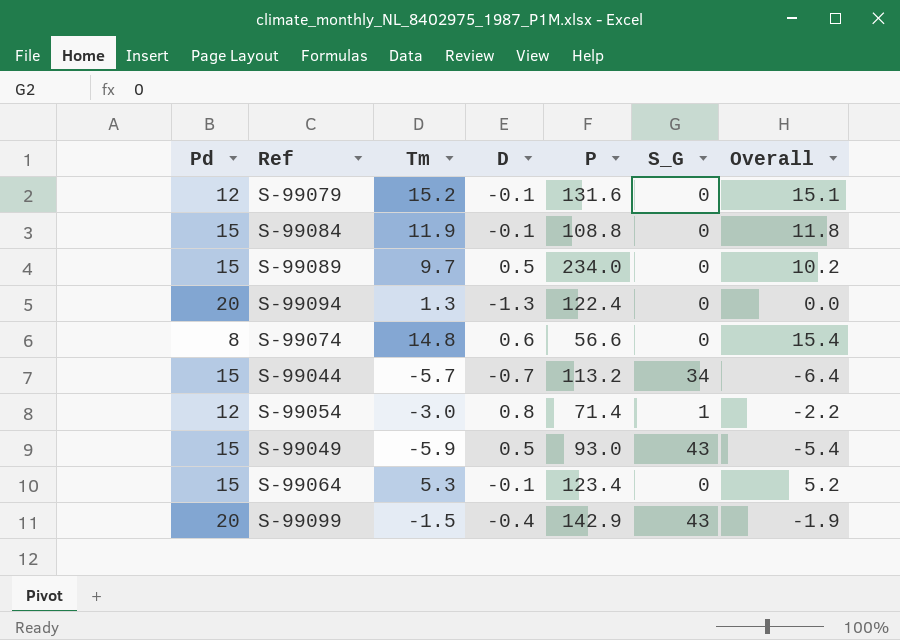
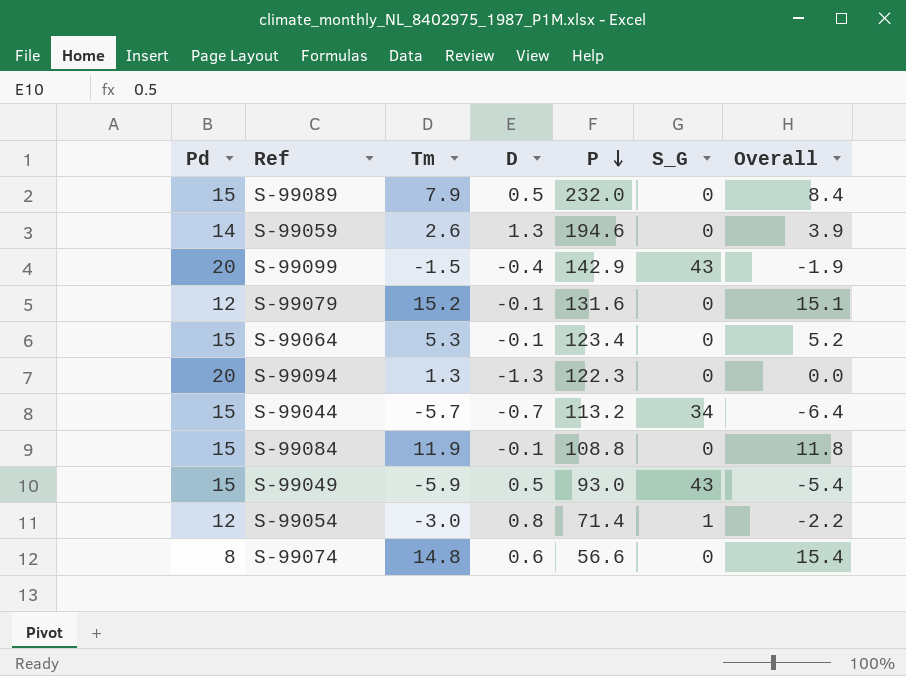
row order: none -> P descending
S-99089 | Tm: 9.7 -> 7.9
S-99089 | P: 234.0 -> 232.0
S-99089 | Overall: 10.2 -> 8.4
row S-99059: none -> 14 | 2.6 | 1.3 | 194.6 | 0 | 3.9
S-99094 | P: 122.4 -> 122.3

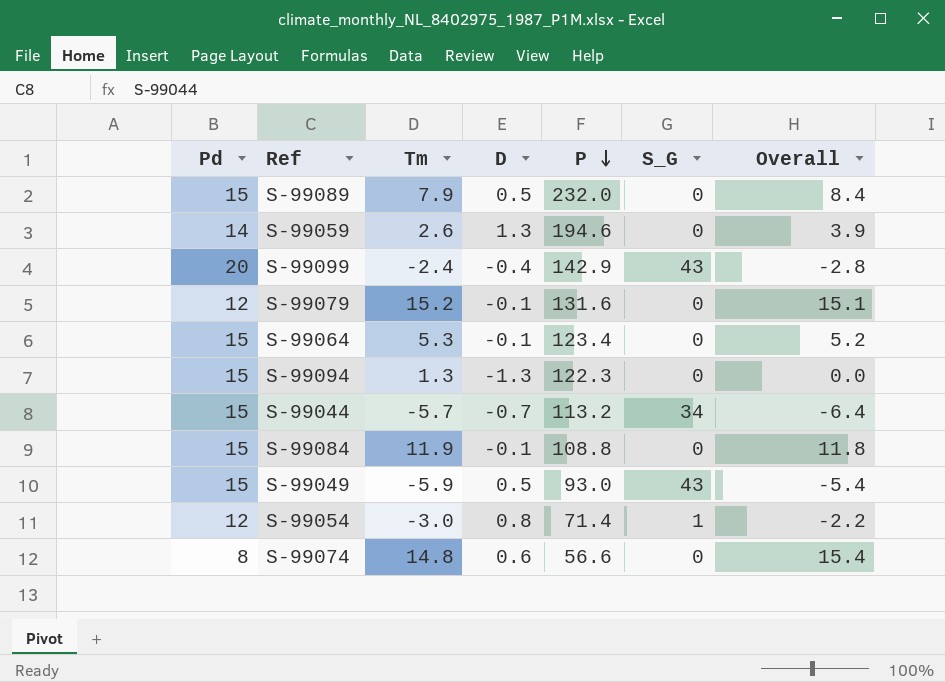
S-99099 | Tm: -1.5 -> -2.4
S-99099 | Overall: -1.9 -> -2.8
S-99094 | Pd: 20 -> 15

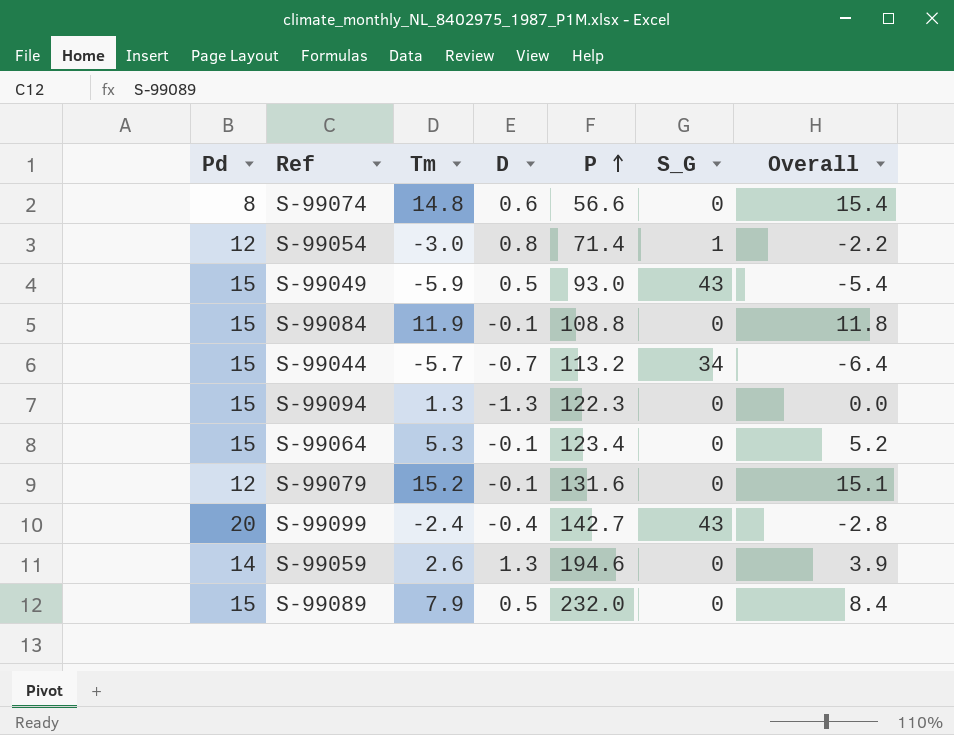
row order: P descending -> P ascending
S-99099 | P: 142.9 -> 142.7

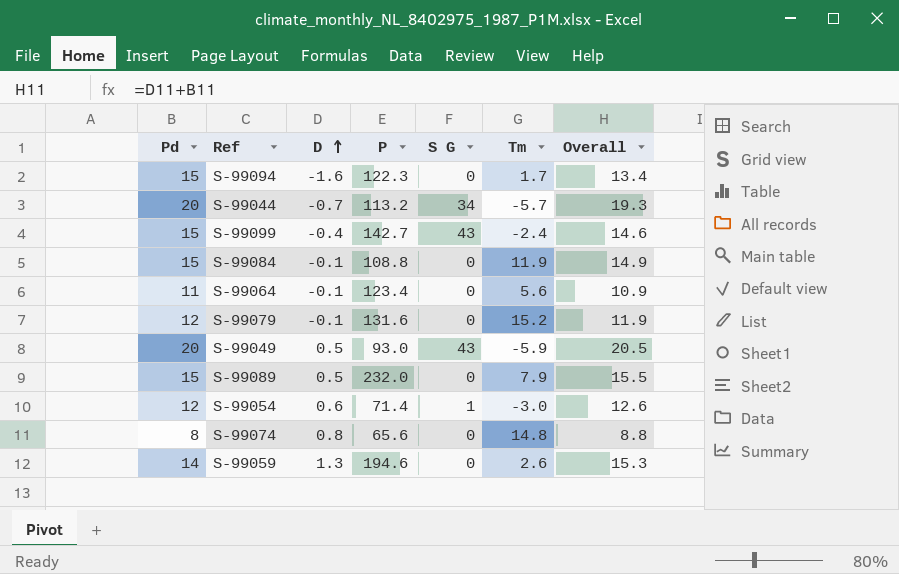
row order: P ascending -> D ascending
column name: S_G -> S G
column Tm | position: 3 -> 6
column Overall | formula: [Tm] + [D] -> [Pd] + [D]
S-99094 | D: -1.3 -> -1.6
S-99094 | Tm: 1.3 -> 1.7
S-99044 | Pd: 15 -> 20
S-99099 | Pd: 20 -> 15
S-99064 | Pd: 15 -> 11
S-99064 | Tm: 5.3 -> 5.6
S-99049 | Pd: 15 -> 20
S-99054 | D: 0.8 -> 0.6
S-99074 | D: 0.6 -> 0.8
S-99074 | P: 56.6 -> 65.6

